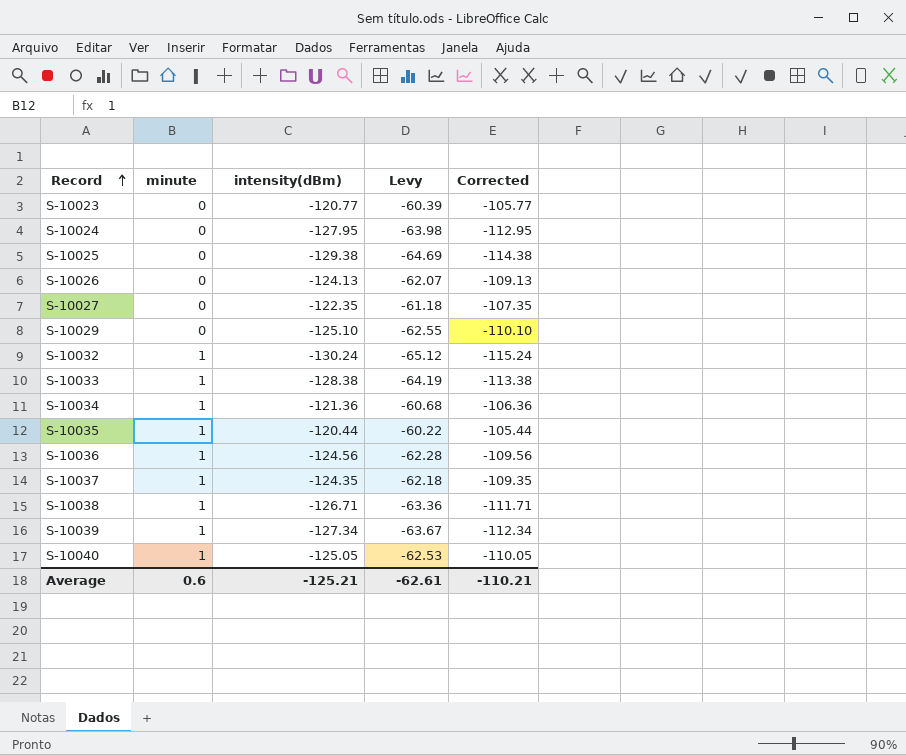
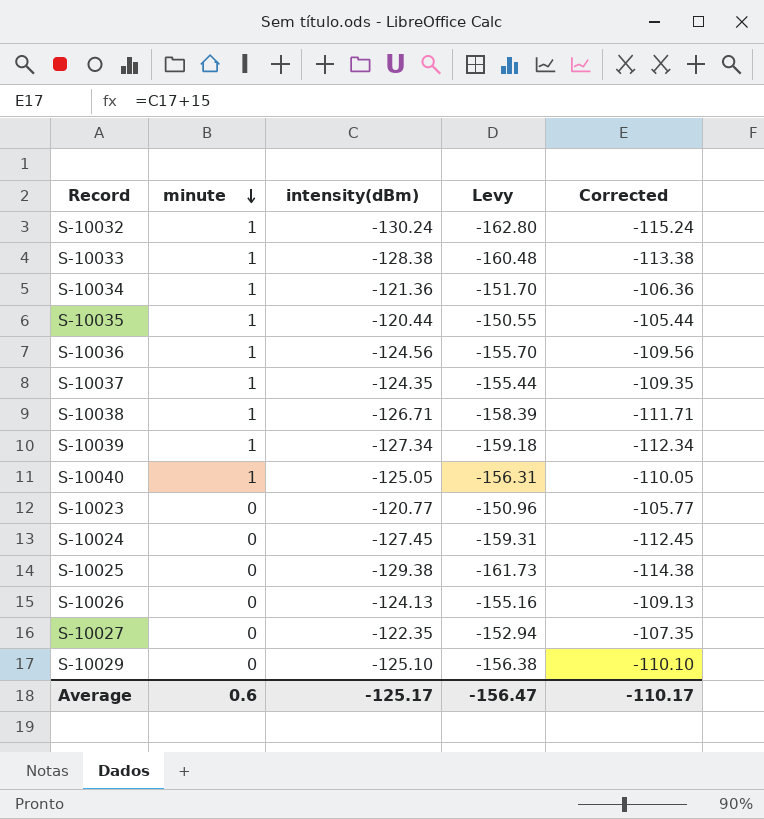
row order: Record ascending -> minute descending
column Levy | formula: [intensity(dBm)] * 0.5 -> [intensity(dBm)] * 1.25
S-10024 | intensity(dBm): -127.95 -> -127.45
S-10024 | Corrected: -112.95 -> -112.45
Average | intensity(dBm): -125.21 -> -125.17
Average | Levy: -62.61 -> -156.47
Average | Corrected: -110.21 -> -110.17

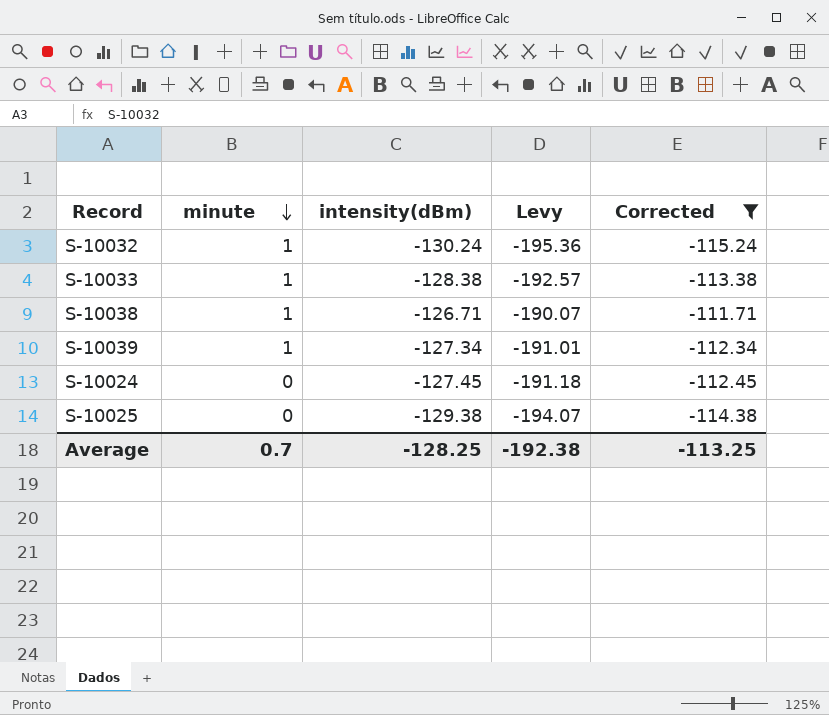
filter: none -> Corrected <= -111.71
column Levy | formula: [intensity(dBm)] * 1.25 -> [intensity(dBm)] * 1.5
Average | minute: 0.6 -> 0.7
Average | intensity(dBm): -125.17 -> -128.25
Average | Levy: -156.47 -> -192.38
Average | Corrected: -110.17 -> -113.25

